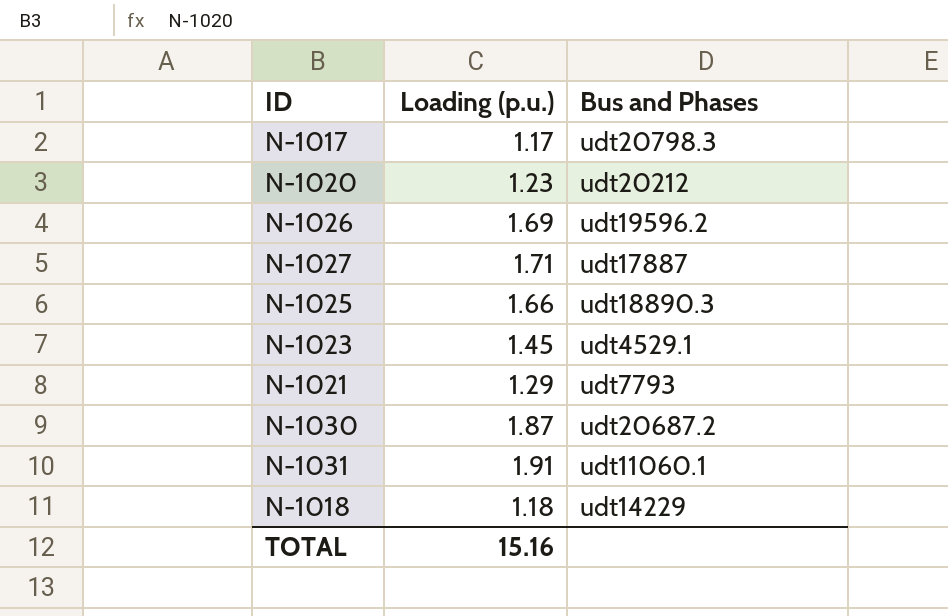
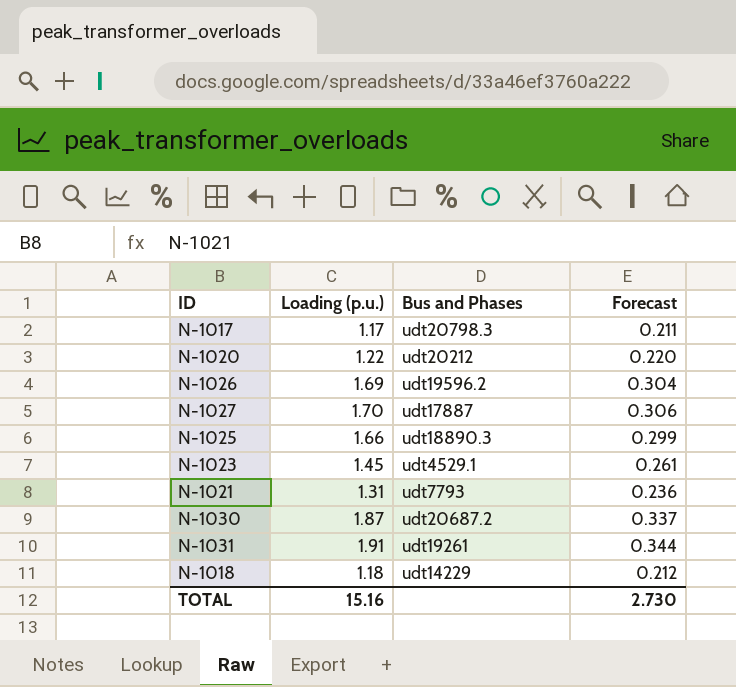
column Forecast | formula: none -> [Loading (p.u.)] * 0.18
N-1020 | Loading (p.u.): 1.23 -> 1.22
N-1027 | Loading (p.u.): 1.71 -> 1.70
N-1021 | Loading (p.u.): 1.29 -> 1.31
N-1031 | Bus and Phases: udt11060.1 -> udt19261

